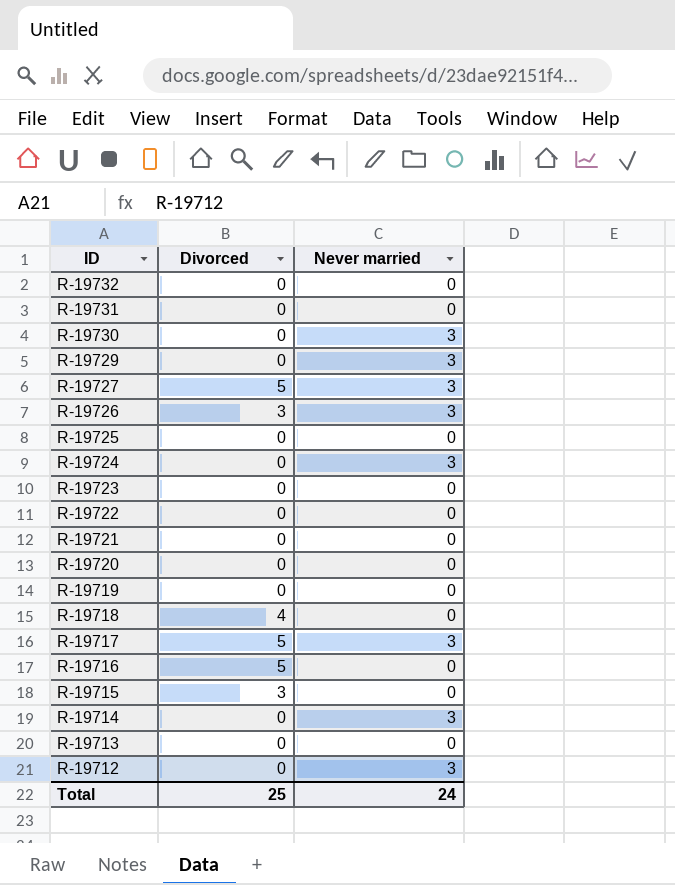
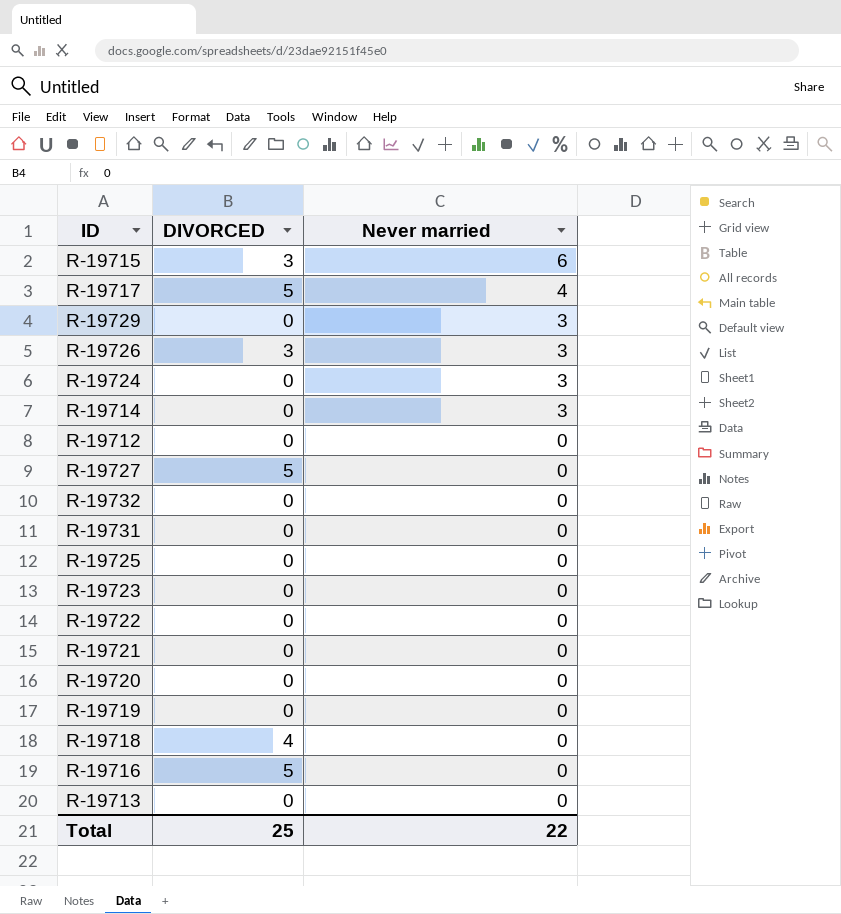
row order: ID descending -> Never married descending
column name: Divorced -> DIVORCED
row R-19730: 0 | 3 -> none
R-19715 | Never married: 0 -> 6
R-19717 | Never married: 3 -> 4
R-19712 | Never married: 3 -> 0
R-19727 | Never married: 3 -> 0
Total | Never married: 24 -> 22

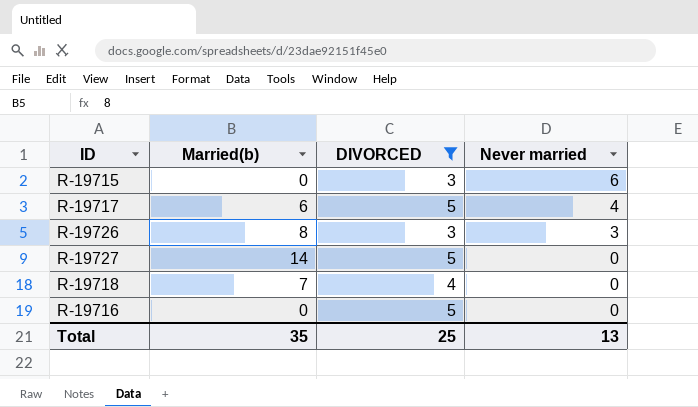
filter: none -> DIVORCED != 0
column Married(b) | position: none -> 2
Total | Never married: 22 -> 13

